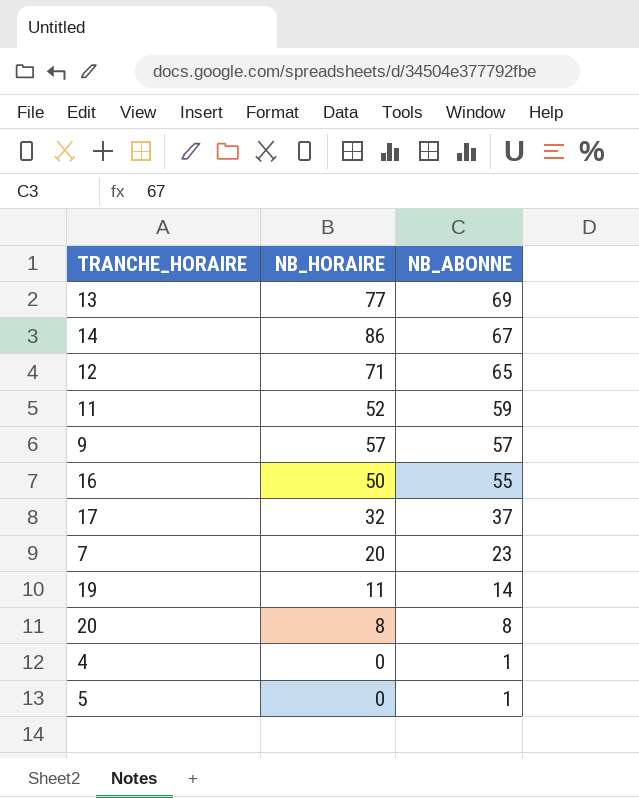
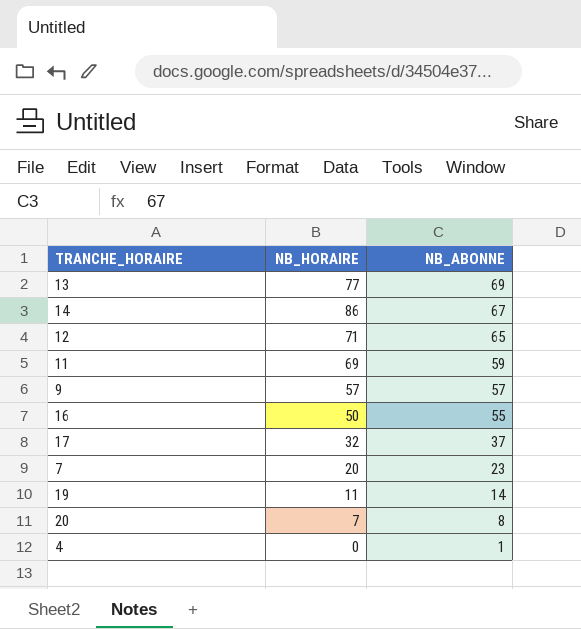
row 5: 0 | 1 -> none
11 | NB_HORAIRE: 52 -> 69
20 | NB_HORAIRE: 8 -> 7

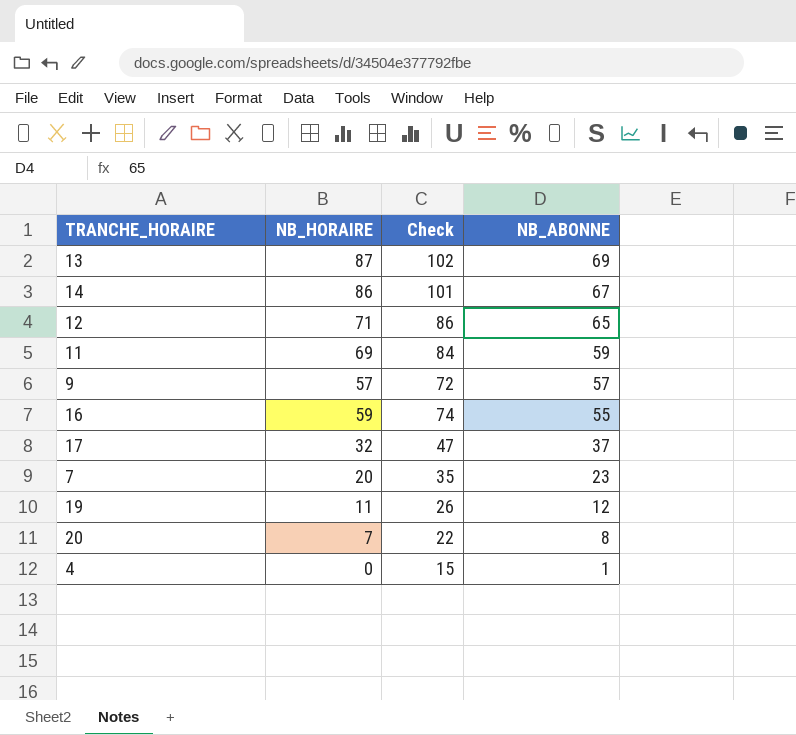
column Check | formula: none -> [NB_HORAIRE] + 15
13 | NB_HORAIRE: 77 -> 87
16 | NB_HORAIRE: 50 -> 59
19 | NB_ABONNE: 14 -> 12

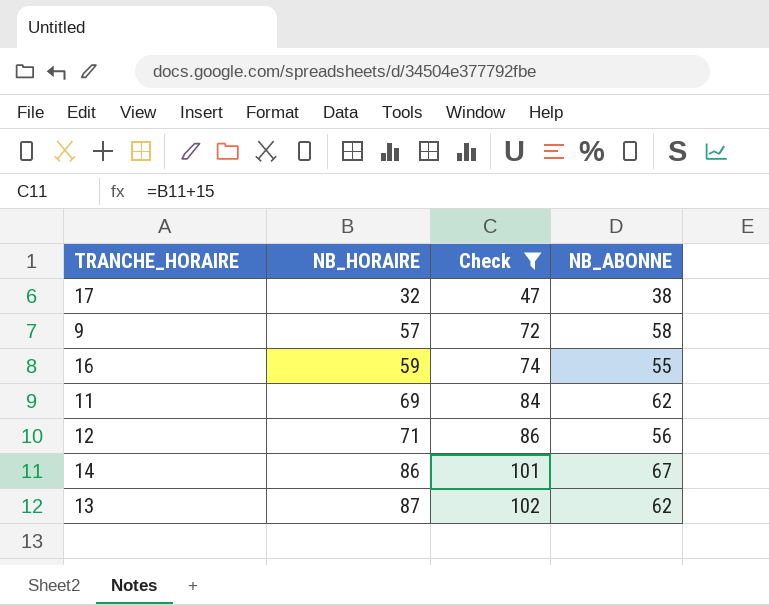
filter: none -> Check >= 47
row order: NB_ABONNE descending -> NB_HORAIRE ascending
17 | NB_ABONNE: 37 -> 38
9 | NB_ABONNE: 57 -> 58
11 | NB_ABONNE: 59 -> 62
12 | NB_ABONNE: 65 -> 56
13 | NB_ABONNE: 69 -> 62

